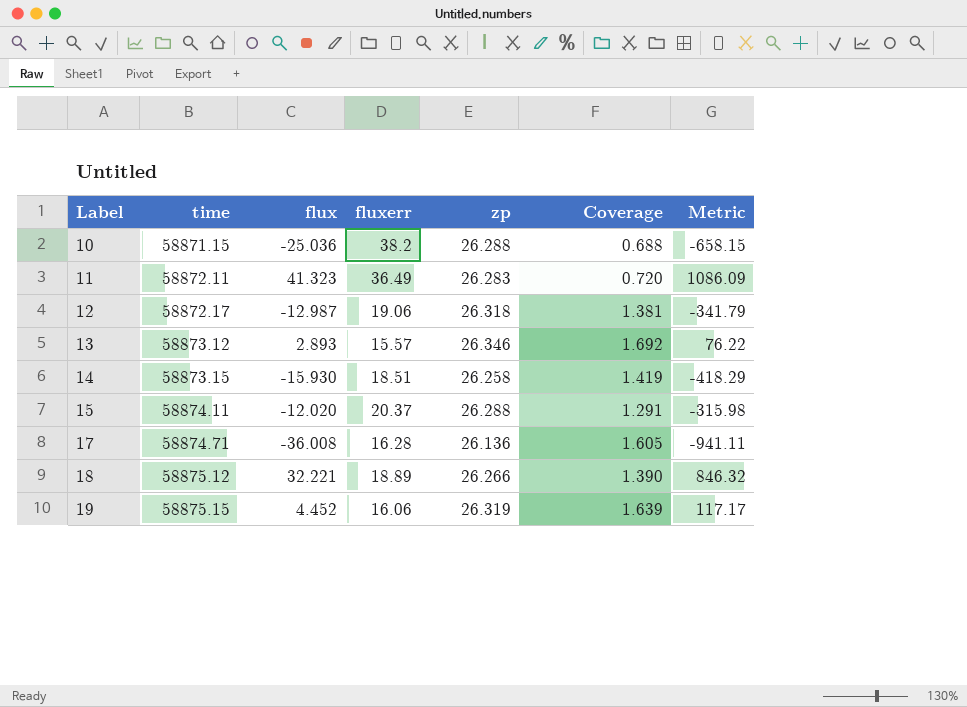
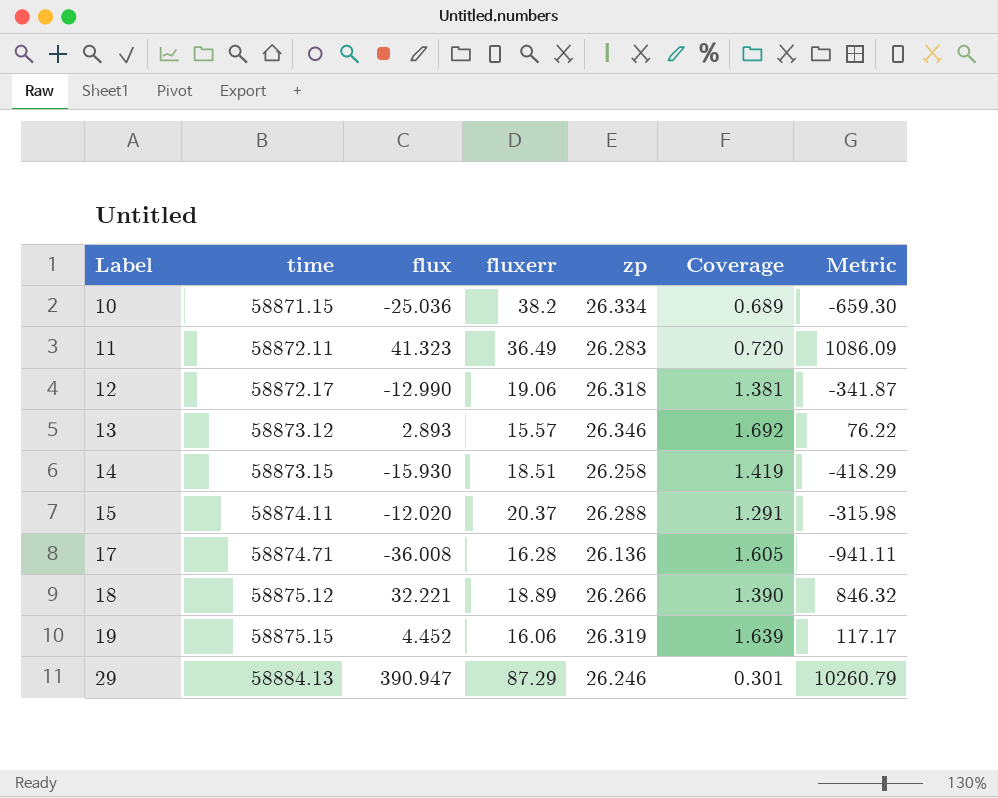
10 | zp: 26.288 -> 26.334
10 | Coverage: 0.688 -> 0.689
10 | Metric: -658.15 -> -659.30
12 | flux: -12.987 -> -12.990
12 | Metric: -341.79 -> -341.87
row 29: none -> 58884.13 | 390.947 | 87.29 | 26.246 | 0.301 | 10260.79

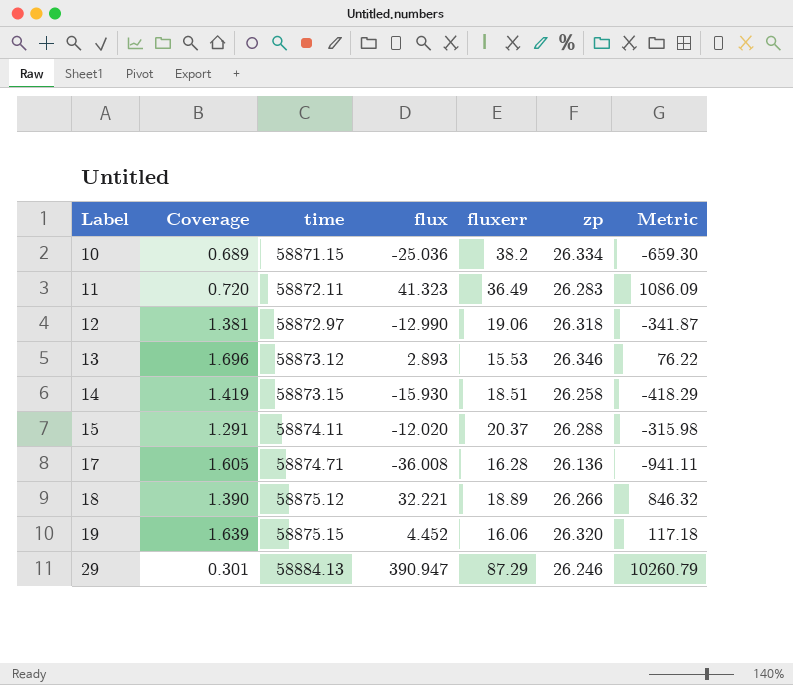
column Coverage | position: 6 -> 2
12 | time: 58872.17 -> 58872.97
13 | Coverage: 1.692 -> 1.696
13 | fluxerr: 15.57 -> 15.53
19 | zp: 26.319 -> 26.320
19 | Metric: 117.17 -> 117.18

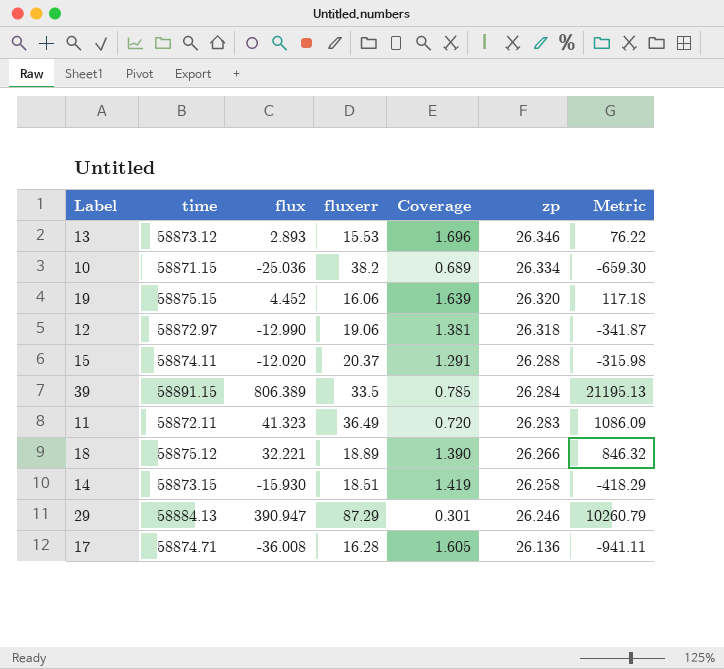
row order: Label ascending -> zp descending
column Coverage | position: 2 -> 5
row 39: none -> 58891.15 | 806.389 | 33.5 | 0.785 | 26.284 | 21195.13

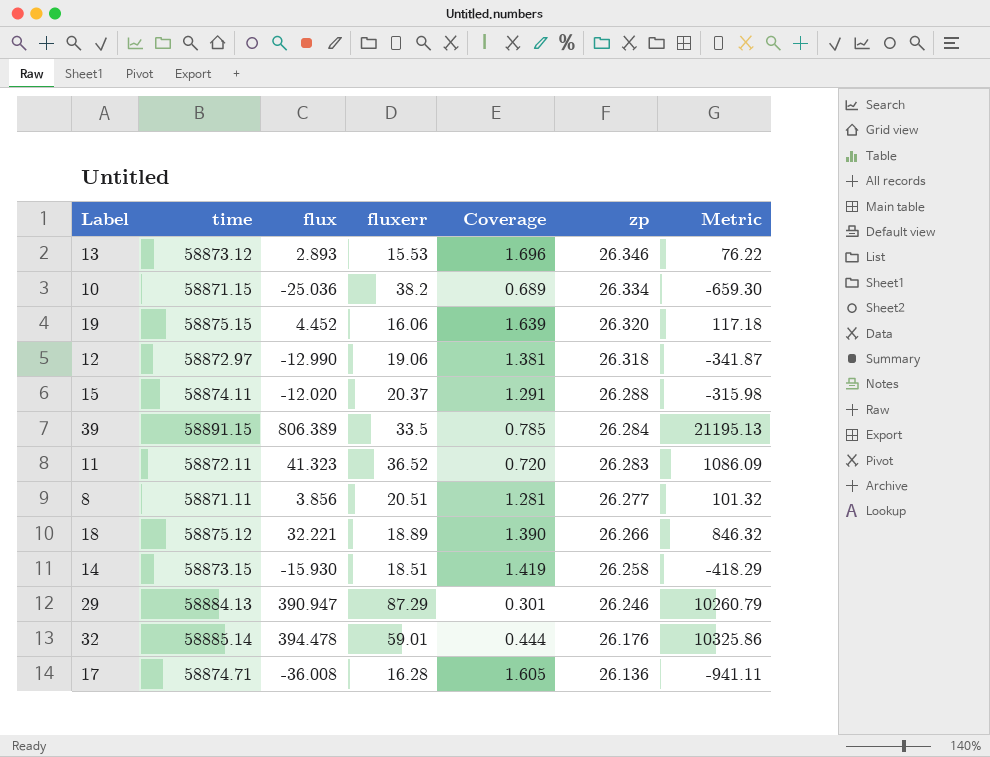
11 | fluxerr: 36.49 -> 36.52
row 8: none -> 58871.11 | 3.856 | 20.51 | 1.281 | 26.277 | 101.32
row 32: none -> 58885.14 | 394.478 | 59.01 | 0.444 | 26.176 | 10325.86

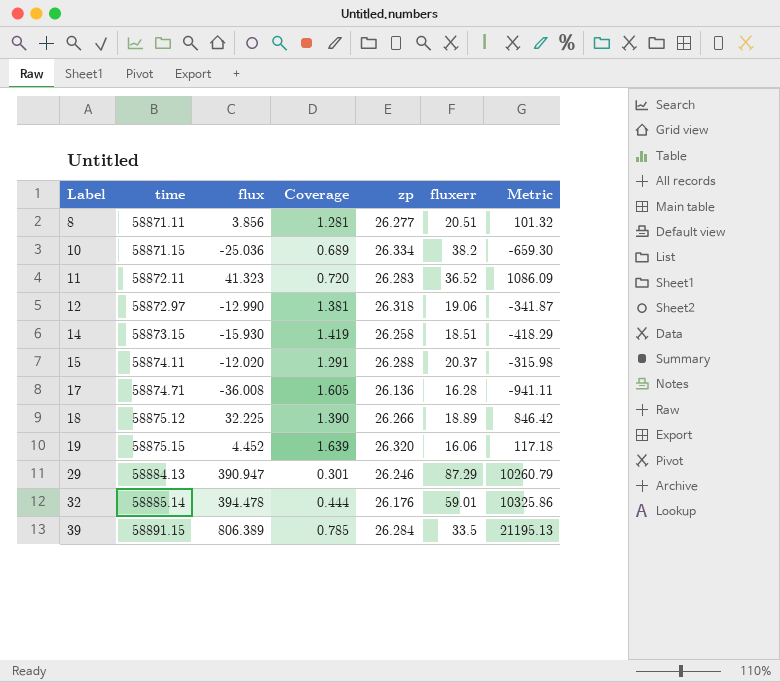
row order: zp descending -> Label ascending
column fluxerr | position: 4 -> 6
row 13: 58873.12 | 2.893 | 15.53 | 1.696 | 26.346 | 76.22 -> none
18 | flux: 32.221 -> 32.225
18 | Metric: 846.32 -> 846.42

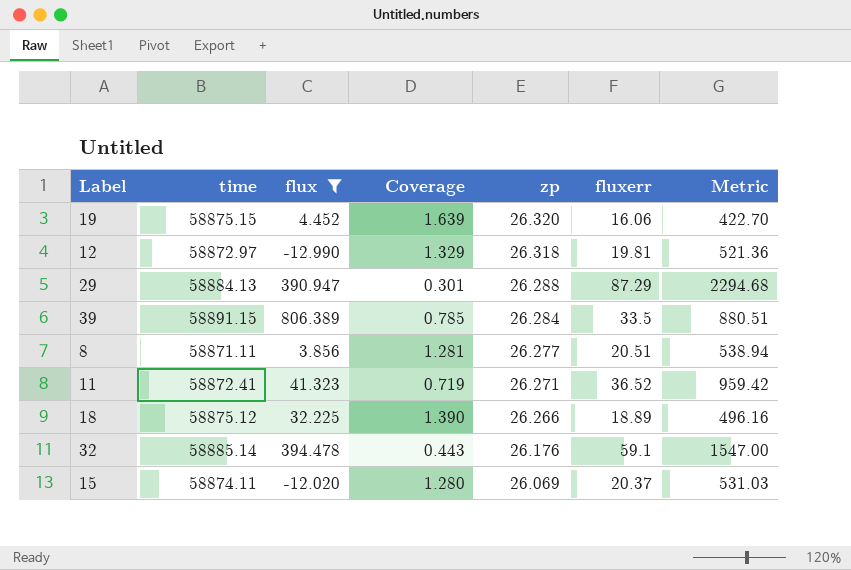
filter: none -> flux >= -12.990
row order: Label ascending -> zp descending
column Metric | formula: [flux] * [zp] -> [zp] * [fluxerr]
12 | Coverage: 1.381 -> 1.329
12 | fluxerr: 19.06 -> 19.81
29 | zp: 26.246 -> 26.288
11 | time: 58872.11 -> 58872.41
11 | Coverage: 0.720 -> 0.719
11 | zp: 26.283 -> 26.271
32 | Coverage: 0.444 -> 0.443
32 | fluxerr: 59.01 -> 59.1
15 | Coverage: 1.291 -> 1.280
15 | zp: 26.288 -> 26.069

